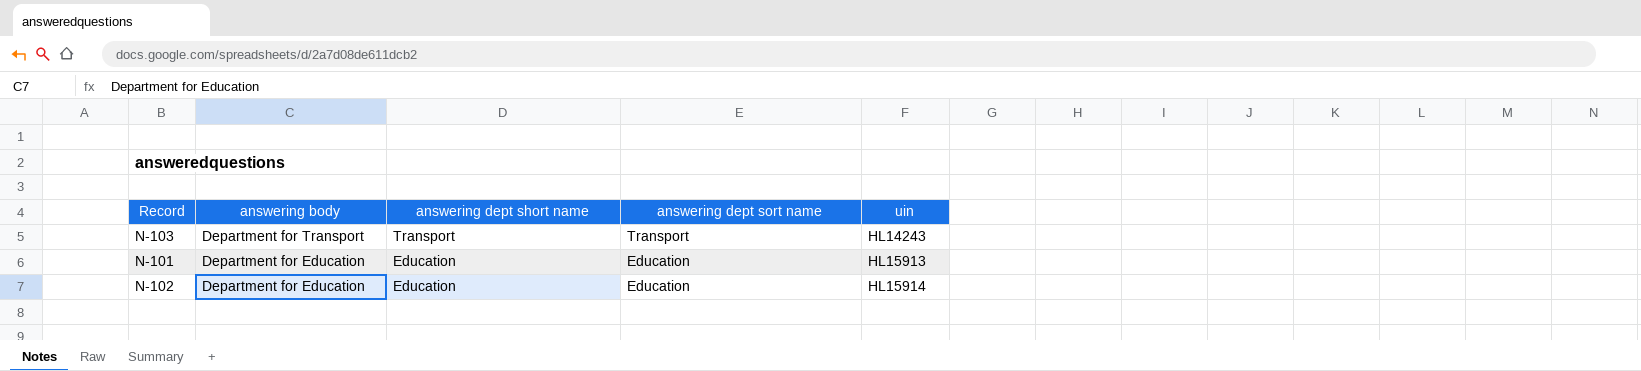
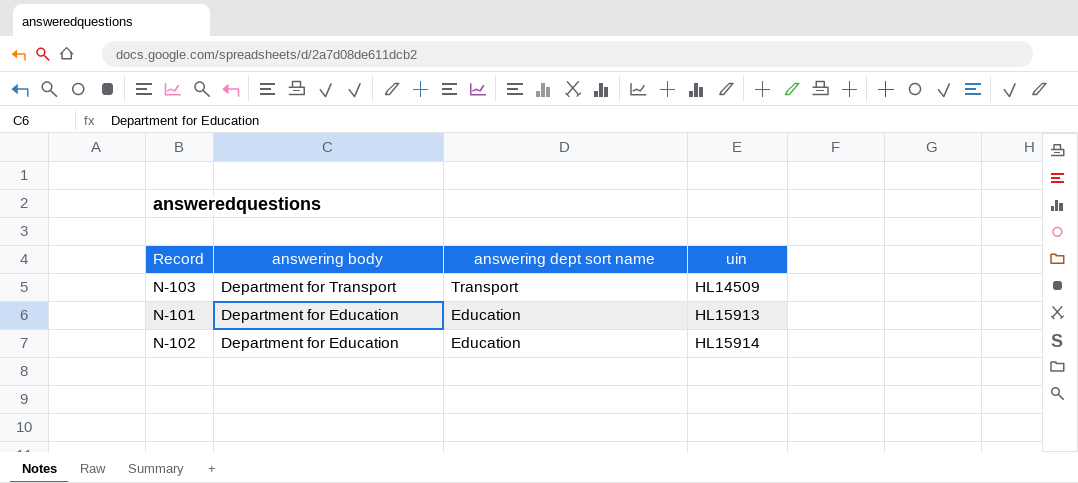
column answering dept short name | position: 3 -> none
N-103 | uin: HL14243 -> HL14509

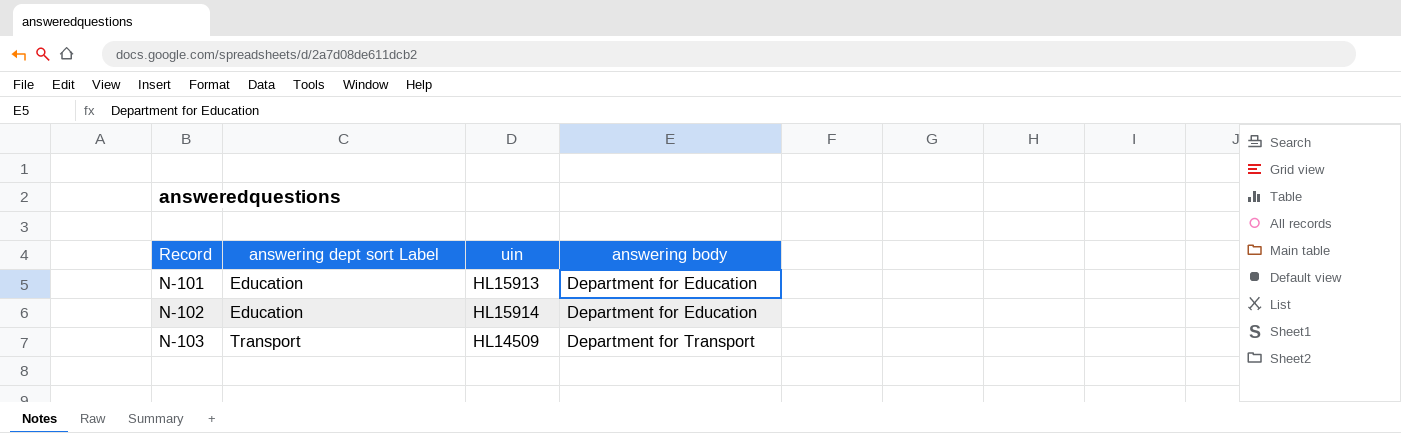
row order: answering body descending -> Record ascending
column name: answering dept sort name -> answering dept sort Label
column answering body | position: 2 -> 4

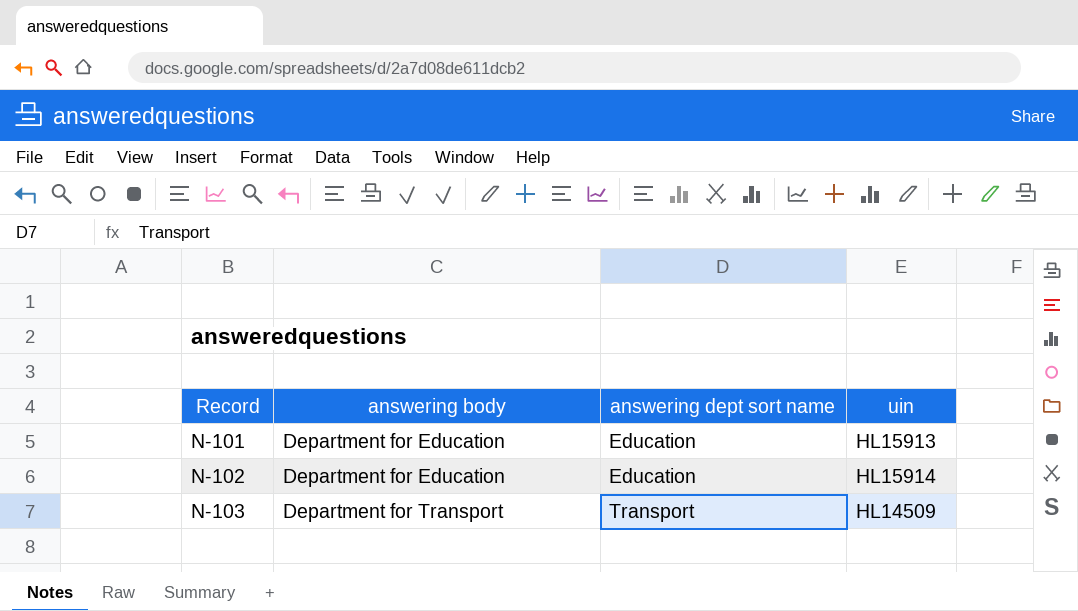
column answering body | position: 4 -> 2
column name: answering dept sort Label -> answering dept sort name

